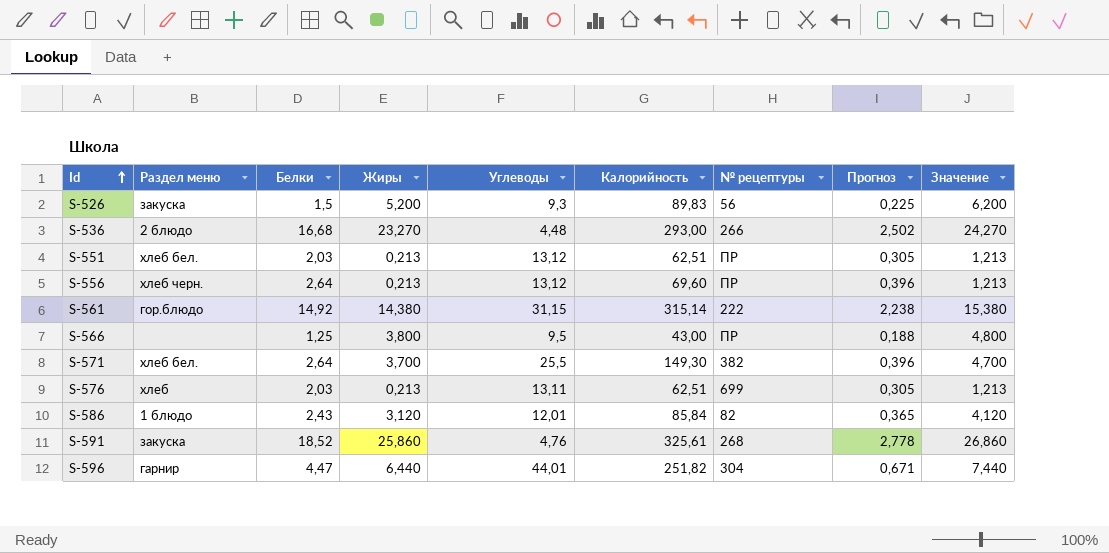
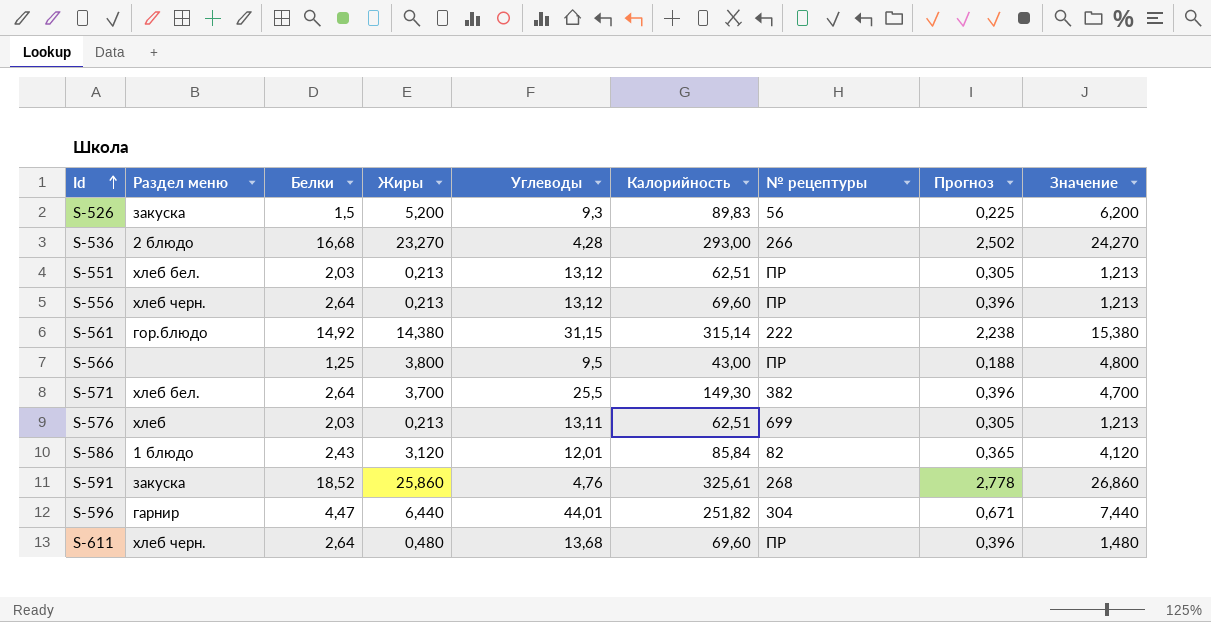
S-536 | Углеводы: 4,48 -> 4,28
row S-611: none -> хлеб черн. | 2,64 | 0,480 | 13,68 | 69,60 | ПР | 0,396 | 1,480

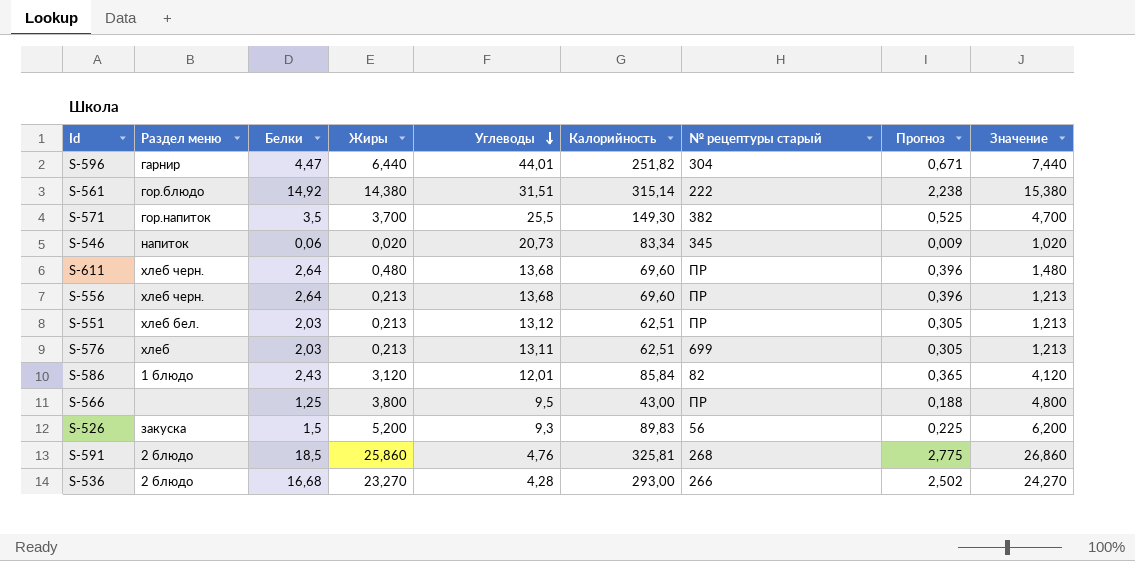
row order: Id ascending -> Углеводы descending
column name: № рецептуры -> № рецептуры старый
S-561 | Углеводы: 31,15 -> 31,51
S-571 | Раздел меню: хлеб бел. -> гор.напиток
S-571 | Белки: 2,64 -> 3,5
S-571 | Прогноз: 0,396 -> 0,525
row S-546: none -> напиток | 0,06 | 0,020 | 20,73 | 83,34 | 345 | 0,009 | 1,020
S-556 | Углеводы: 13,12 -> 13,68
S-591 | Раздел меню: закуска -> 2 блюдо
S-591 | Белки: 18,52 -> 18,5
S-591 | Калорийность: 325,61 -> 325,81
S-591 | Прогноз: 2,778 -> 2,775

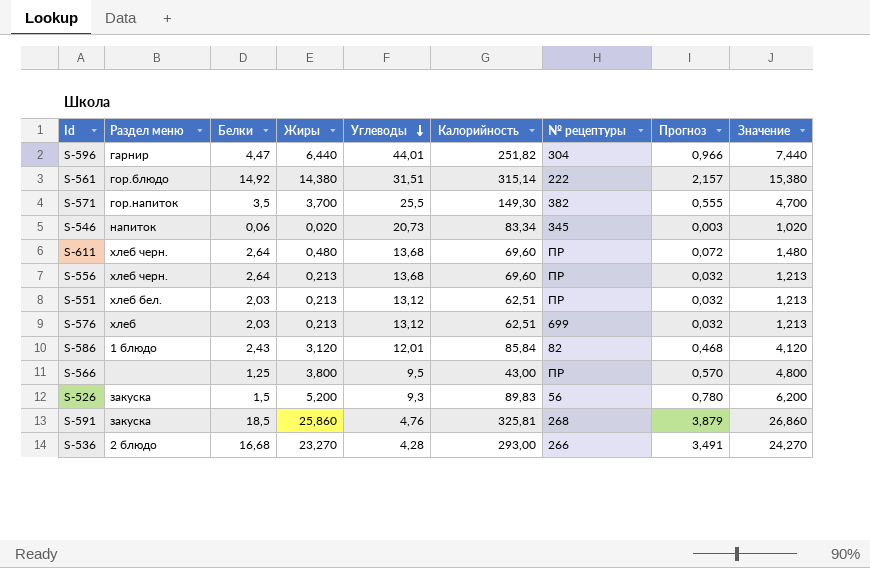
column name: № рецептуры старый -> № рецептуры
column Прогноз | formula: [Белки] * 0,15 -> [Жиры] * 0,15
S-576 | Углеводы: 13,11 -> 13,12
S-591 | Раздел меню: 2 блюдо -> закуска

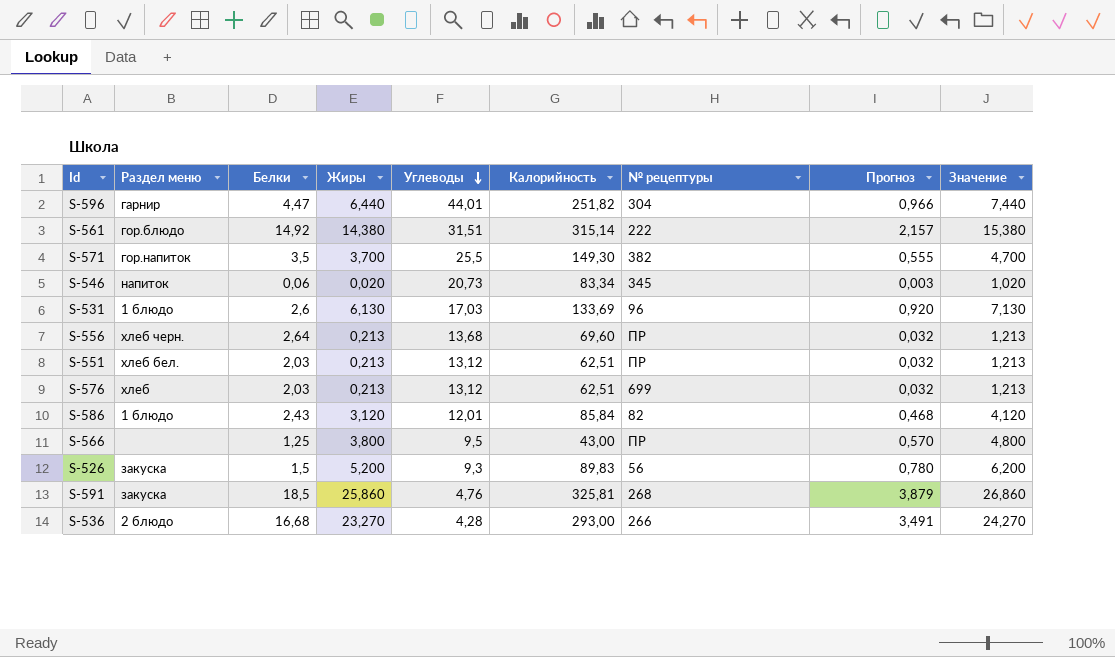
row S-611: хлеб черн. | 2,64 | 0,480 | 13,68 | 69,60 | ПР | 0,072 | 1,480 -> none
row S-531: none -> 1 блюдо | 2,6 | 6,130 | 17,03 | 133,69 | 96 | 0,920 | 7,130

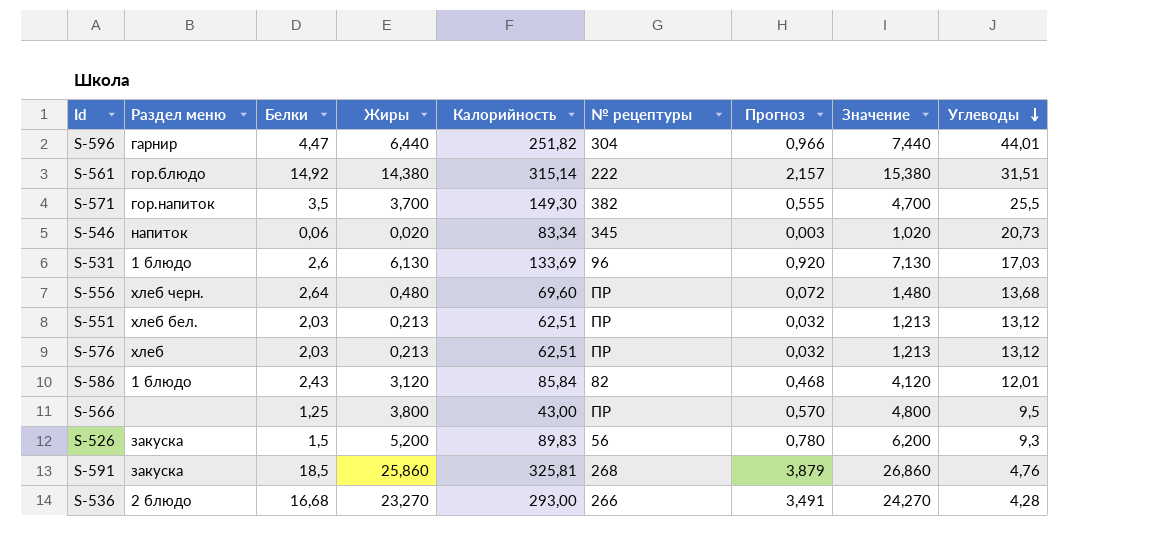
column Углеводы | position: 5 -> 9
S-556 | Жиры: 0,213 -> 0,480
S-556 | Прогноз: 0,032 -> 0,072
S-556 | Значение: 1,213 -> 1,480
S-576 | № рецептуры: 699 -> ПР

